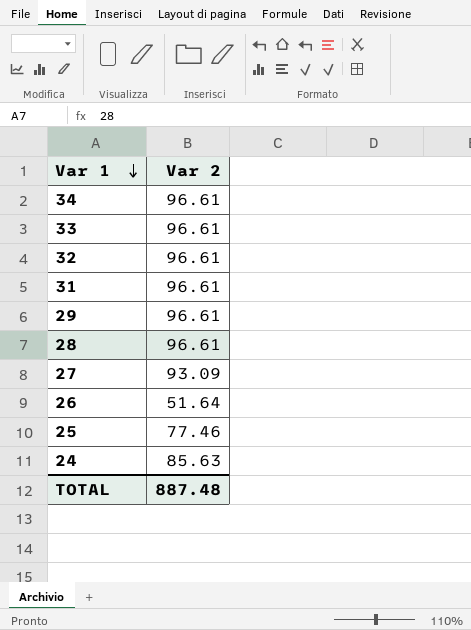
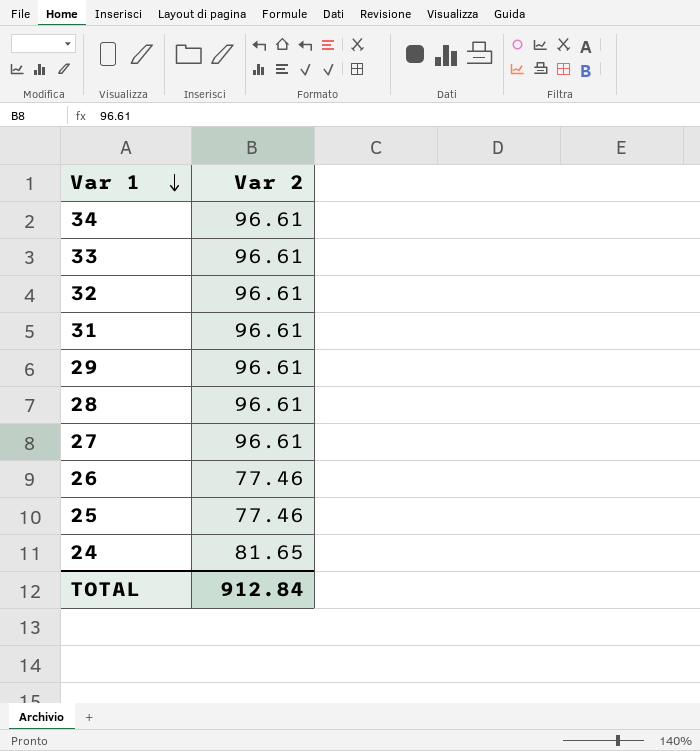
27 | Var 2: 93.09 -> 96.61
26 | Var 2: 51.64 -> 77.46
24 | Var 2: 85.63 -> 81.65
TOTAL | Var 2: 887.48 -> 912.84

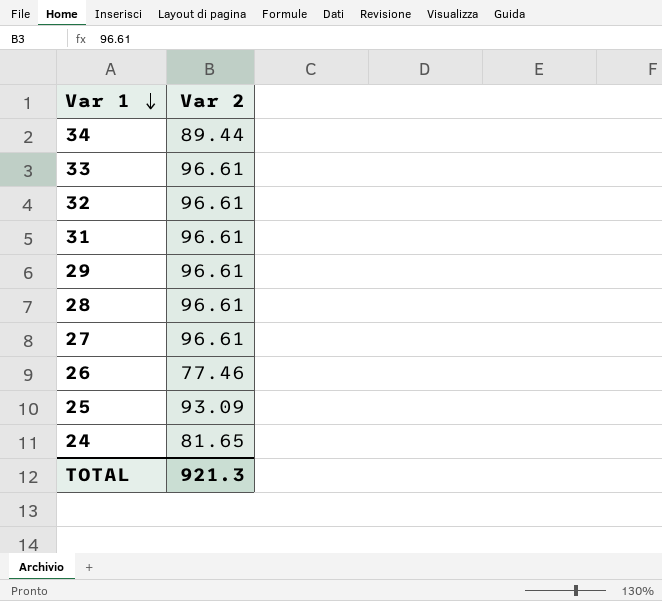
34 | Var 2: 96.61 -> 89.44
25 | Var 2: 77.46 -> 93.09
TOTAL | Var 2: 912.84 -> 921.3

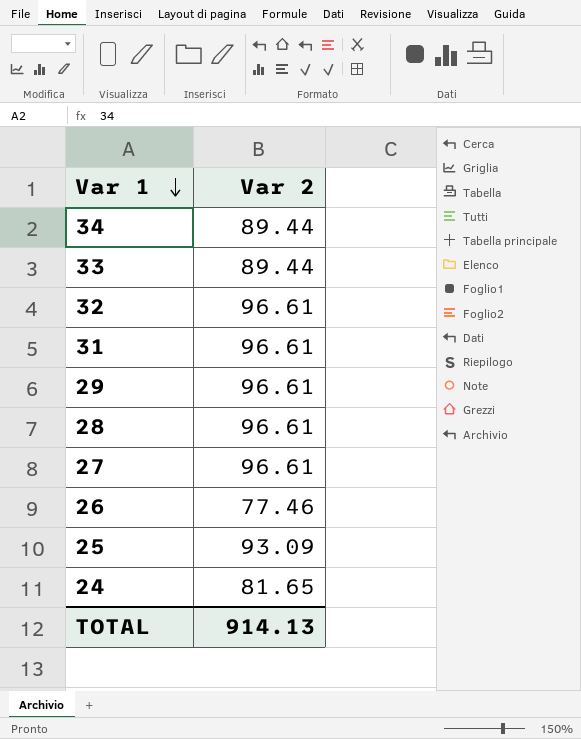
33 | Var 2: 96.61 -> 89.44
TOTAL | Var 2: 921.3 -> 914.13

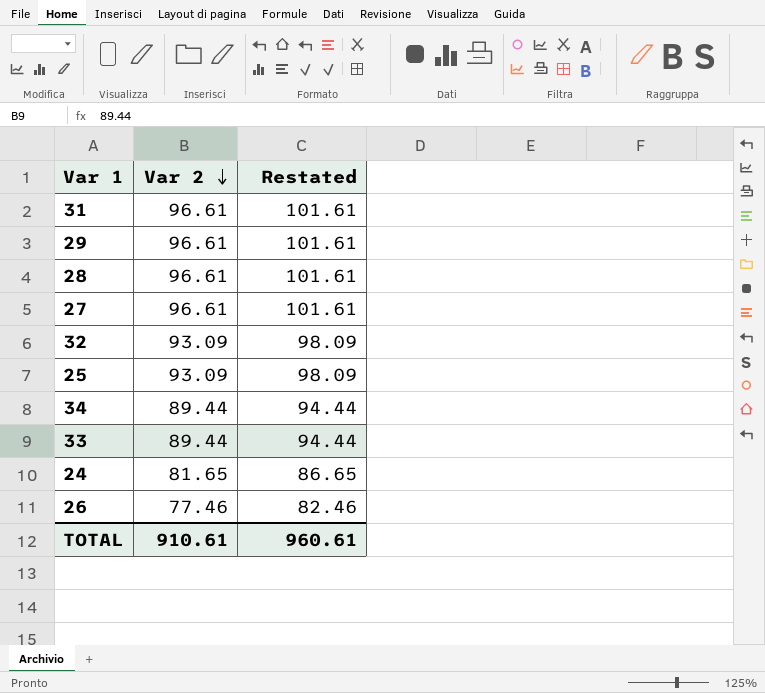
row order: Var 1 descending -> Var 2 descending
column Restated | formula: none -> [Var 2] + 5
32 | Var 2: 96.61 -> 93.09
TOTAL | Var 2: 914.13 -> 910.61

